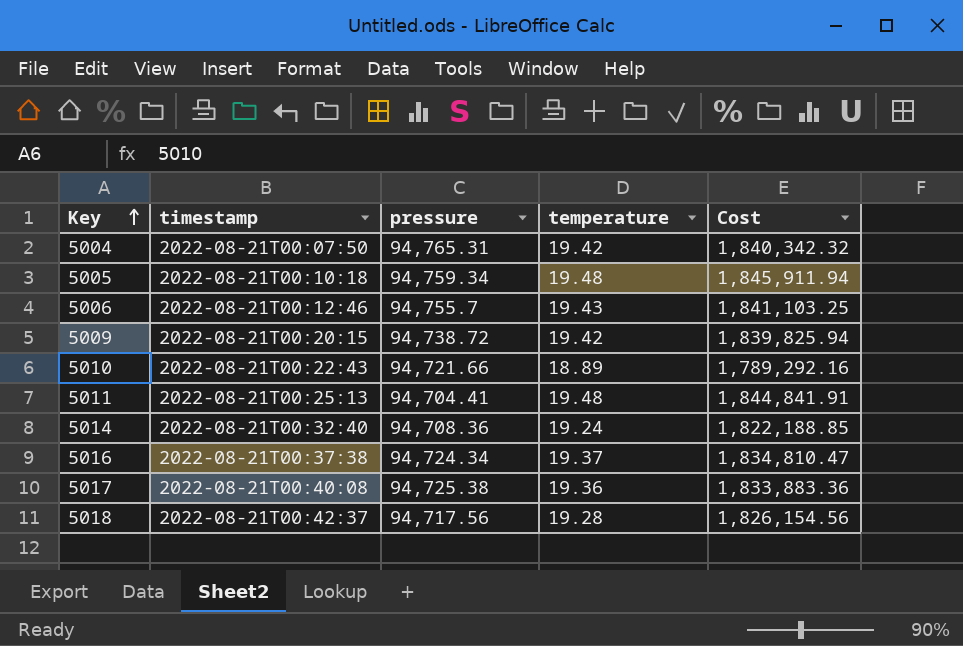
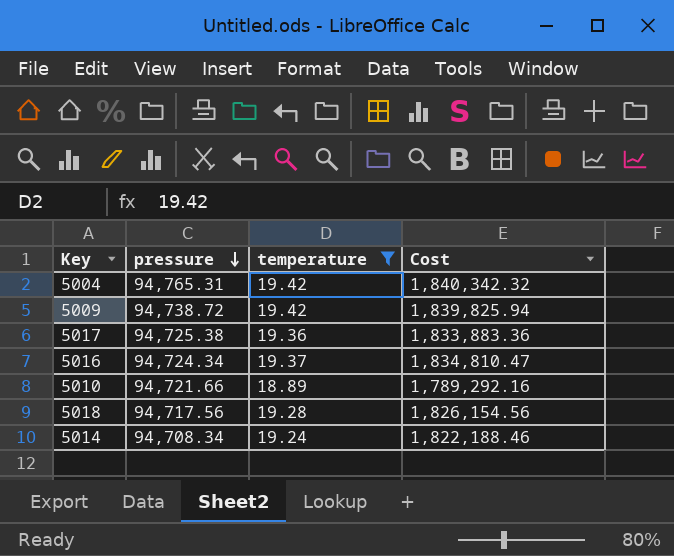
filter: none -> temperature <= 19.42
row order: Key ascending -> pressure descending
column timestamp | position: 2 -> none
5014 | pressure: 94,708.36 -> 94,708.34
5014 | Cost: 1,822,188.85 -> 1,822,188.46

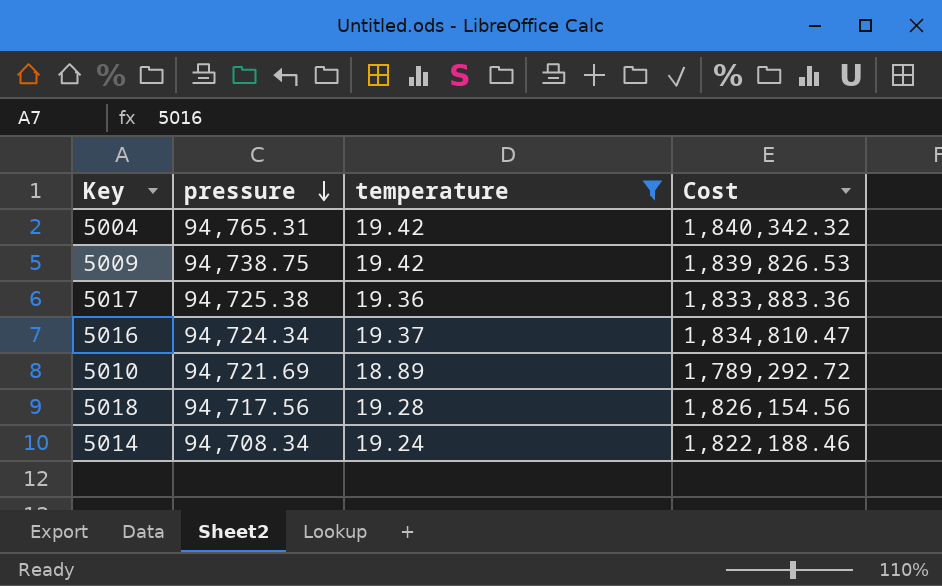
5009 | pressure: 94,738.72 -> 94,738.75
5009 | Cost: 1,839,825.94 -> 1,839,826.53
5010 | pressure: 94,721.66 -> 94,721.69
5010 | Cost: 1,789,292.16 -> 1,789,292.72

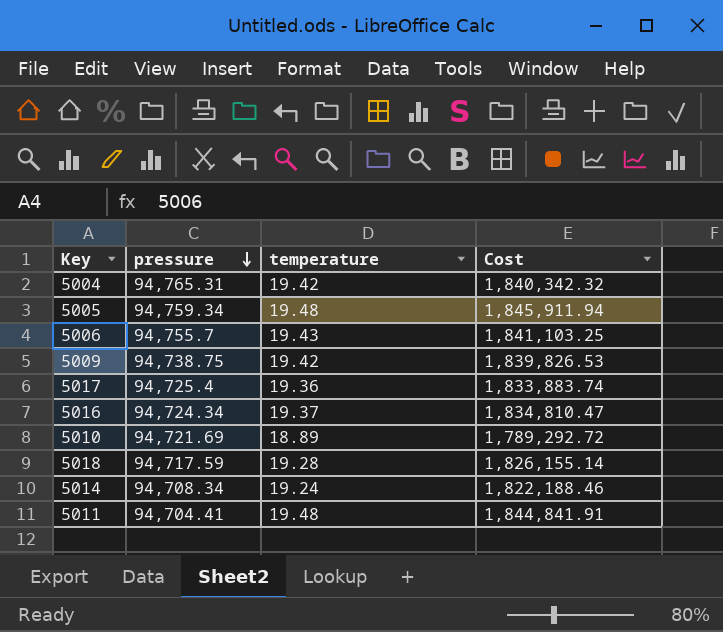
filter: temperature <= 19.42 -> none
5017 | pressure: 94,725.38 -> 94,725.4
5017 | Cost: 1,833,883.36 -> 1,833,883.74
5018 | pressure: 94,717.56 -> 94,717.59
5018 | Cost: 1,826,154.56 -> 1,826,155.14

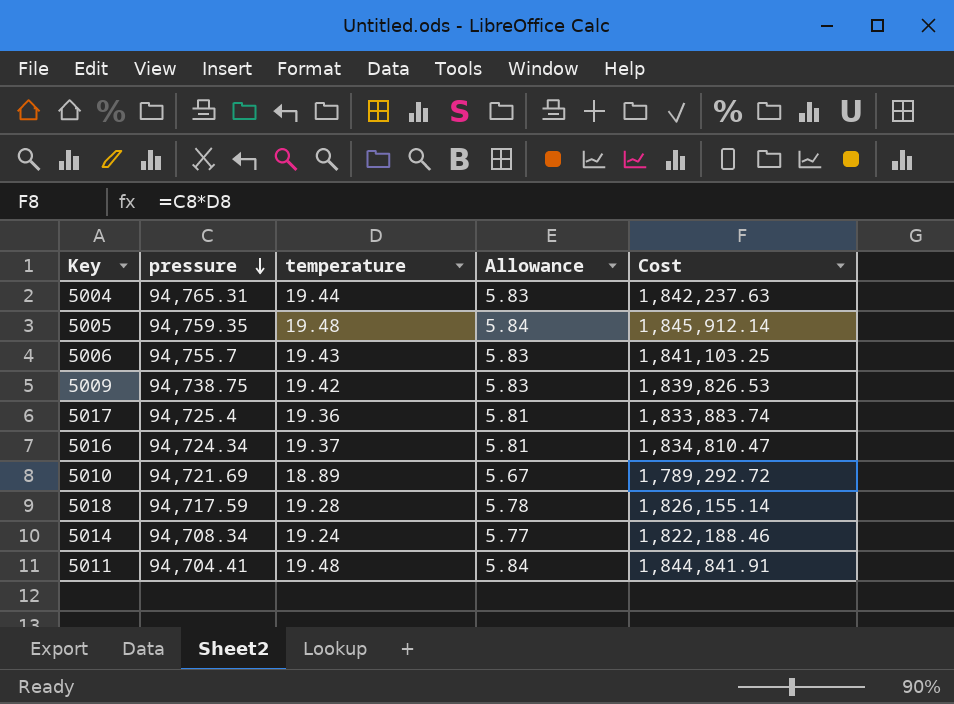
column Allowance | formula: none -> [temperature] * 0.3
5004 | temperature: 19.42 -> 19.44
5004 | Cost: 1,840,342.32 -> 1,842,237.63
5005 | pressure: 94,759.34 -> 94,759.35
5005 | Cost: 1,845,911.94 -> 1,845,912.14

